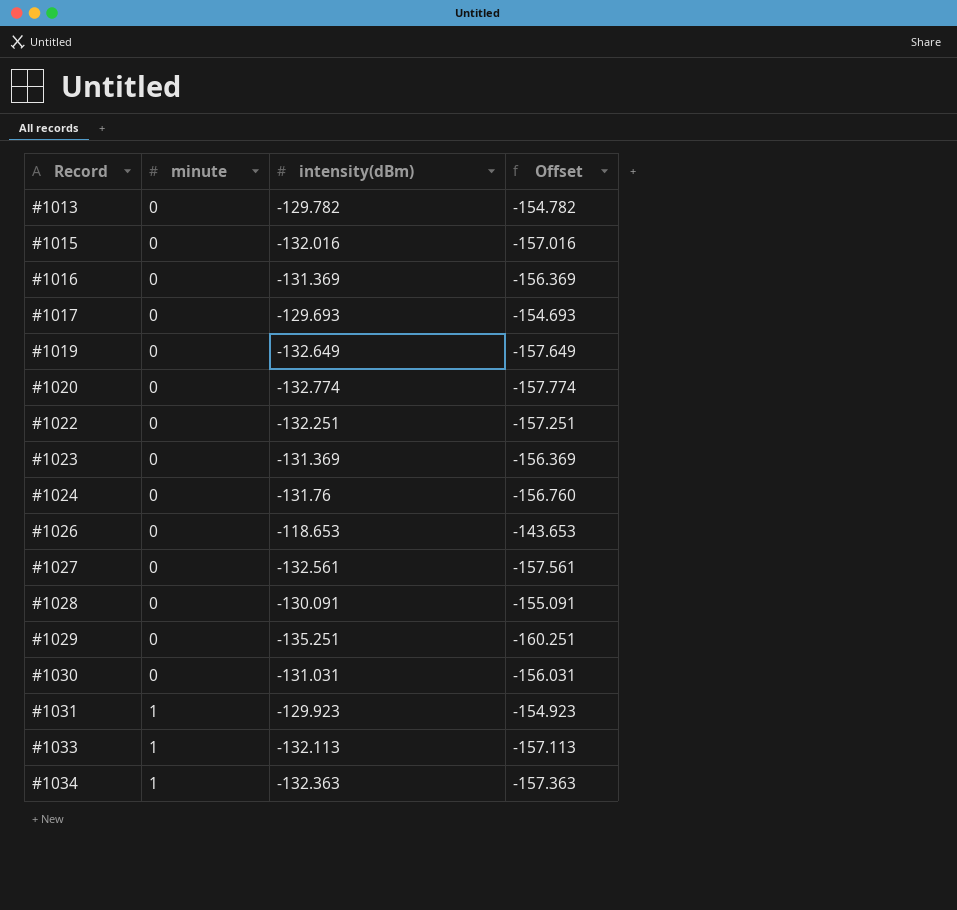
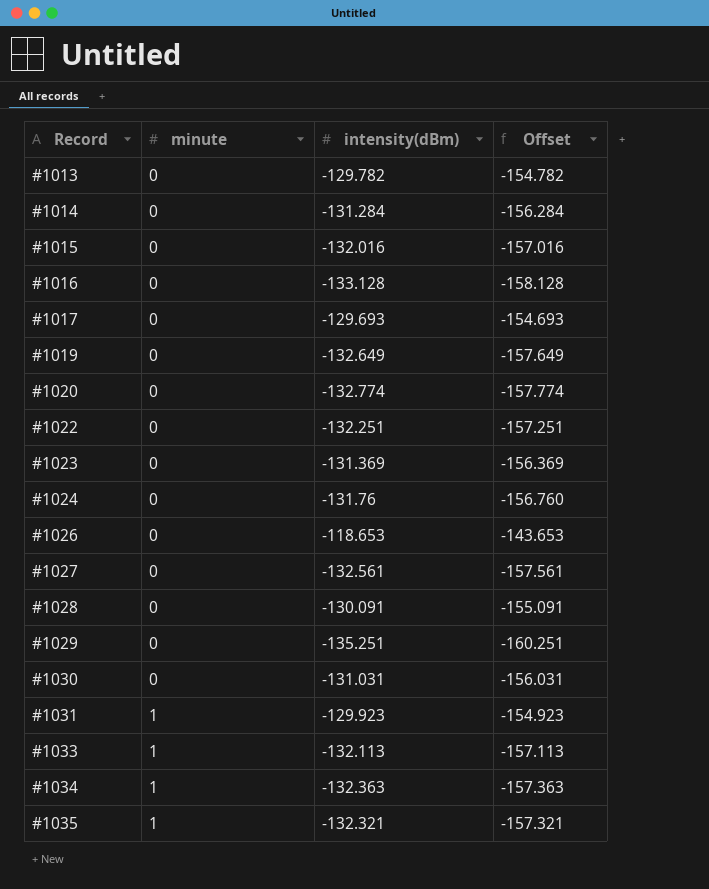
row #1014: none -> 0 | -131.284 | -156.284
#1016 | intensity(dBm): -131.369 -> -133.128
#1016 | Offset: -156.369 -> -158.128
row #1035: none -> 1 | -132.321 | -157.321

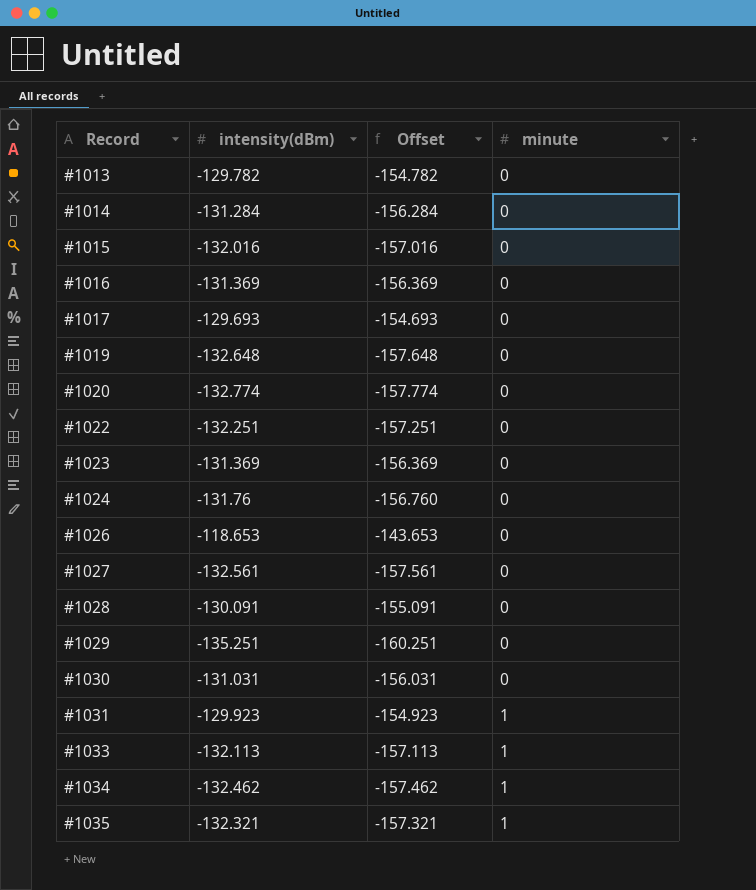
column minute | position: 2 -> 4
#1016 | intensity(dBm): -133.128 -> -131.369
#1016 | Offset: -158.128 -> -156.369
#1019 | intensity(dBm): -132.649 -> -132.648
#1019 | Offset: -157.649 -> -157.648
#1034 | intensity(dBm): -132.363 -> -132.462
#1034 | Offset: -157.363 -> -157.462

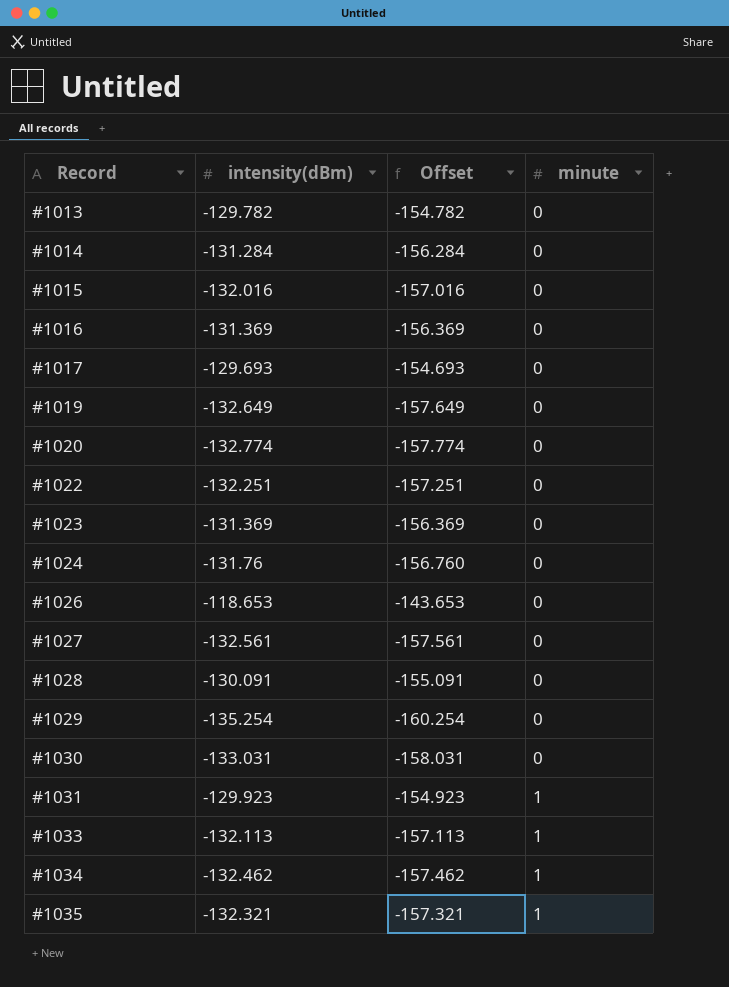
#1019 | intensity(dBm): -132.648 -> -132.649
#1019 | Offset: -157.648 -> -157.649
#1029 | intensity(dBm): -135.251 -> -135.254
#1029 | Offset: -160.251 -> -160.254
#1030 | intensity(dBm): -131.031 -> -133.031
#1030 | Offset: -156.031 -> -158.031

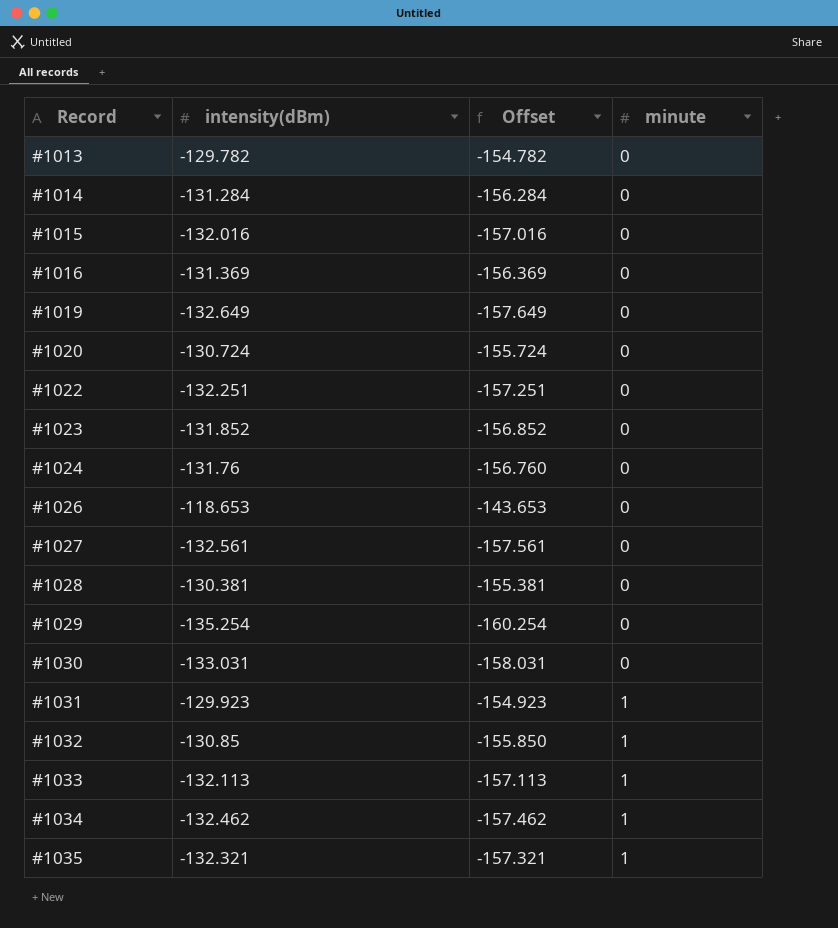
row #1017: -129.693 | -154.693 | 0 -> none
#1020 | intensity(dBm): -132.774 -> -130.724
#1020 | Offset: -157.774 -> -155.724
#1023 | intensity(dBm): -131.369 -> -131.852
#1023 | Offset: -156.369 -> -156.852
#1028 | intensity(dBm): -130.091 -> -130.381
#1028 | Offset: -155.091 -> -155.381
row #1032: none -> -130.85 | -155.850 | 1

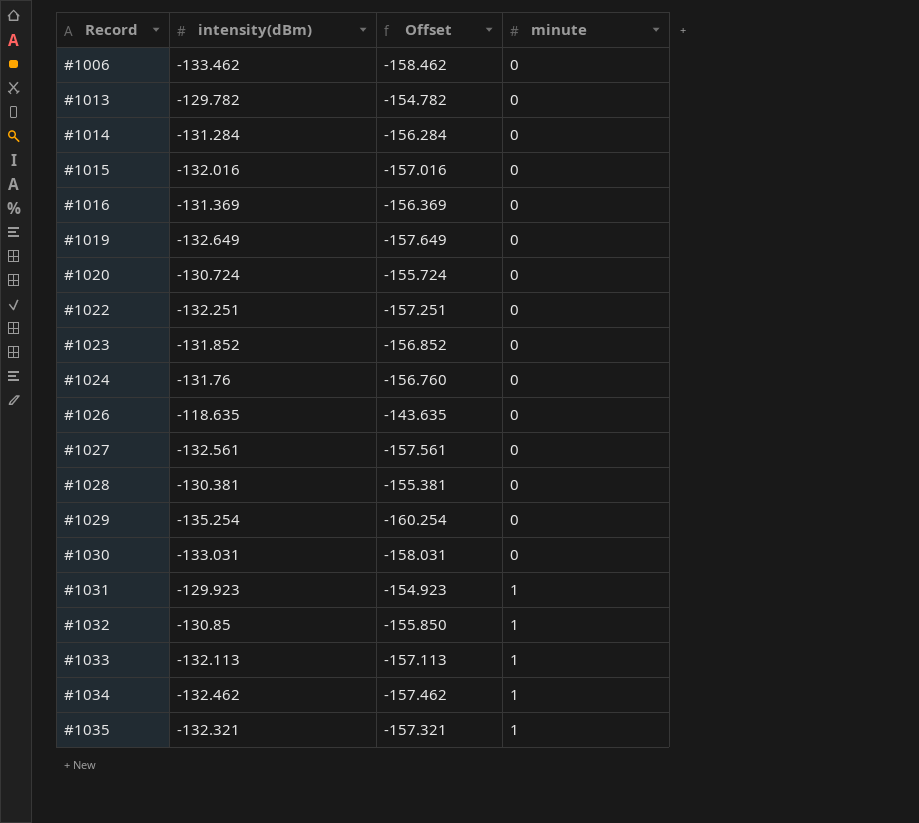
row #1006: none -> -133.462 | -158.462 | 0
#1026 | intensity(dBm): -118.653 -> -118.635
#1026 | Offset: -143.653 -> -143.635

